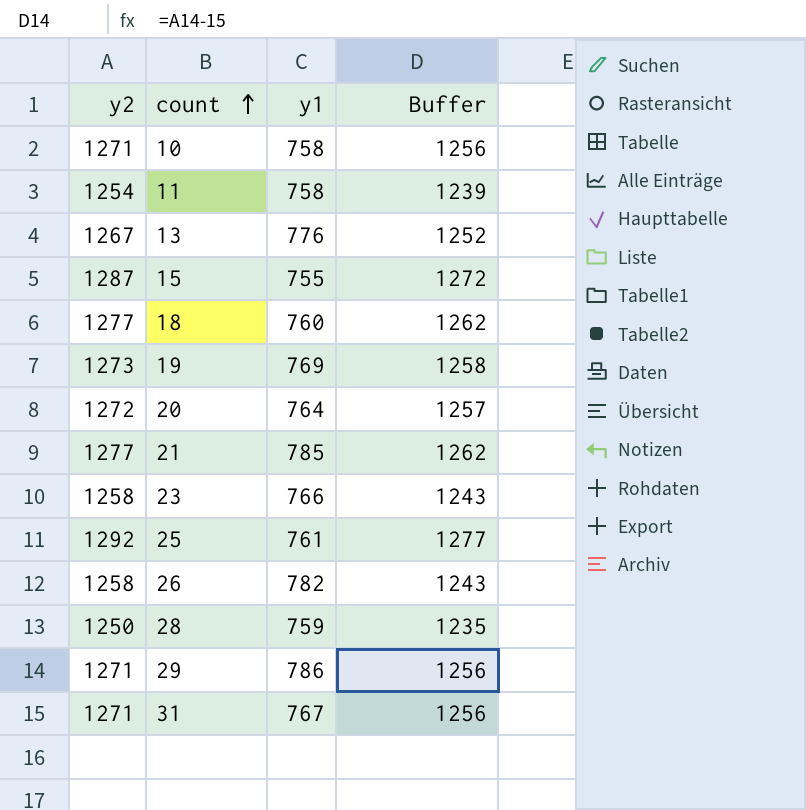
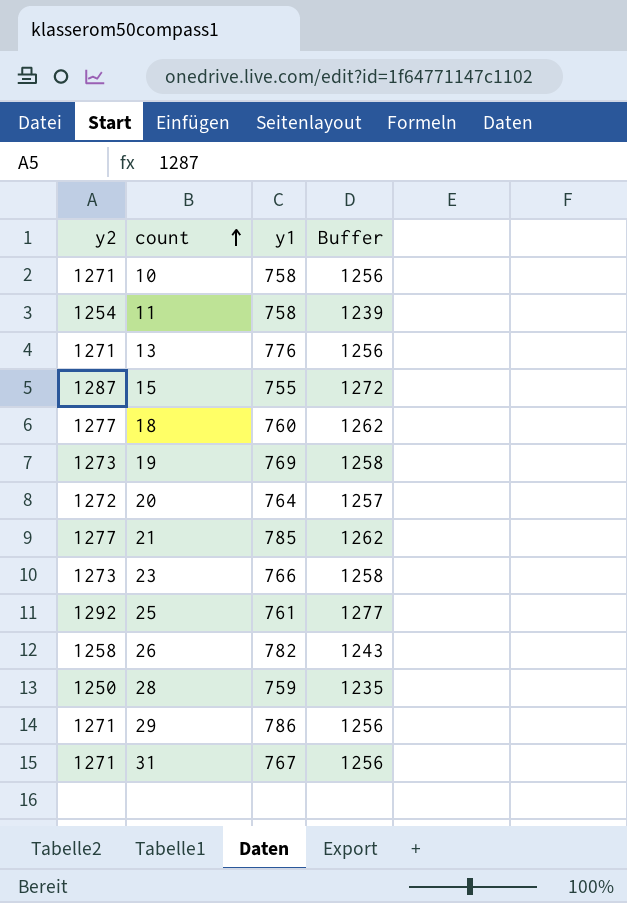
13 | y2: 1267 -> 1271
13 | Buffer: 1252 -> 1256
23 | y2: 1258 -> 1273
23 | Buffer: 1243 -> 1258

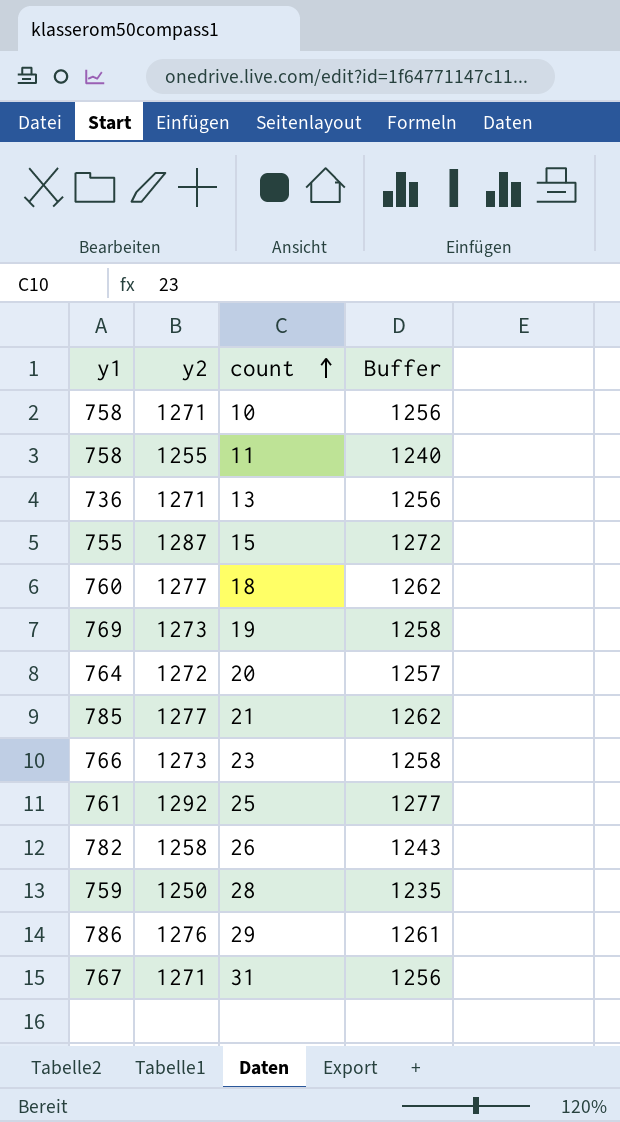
column y1 | position: 3 -> 1
11 | y2: 1254 -> 1255
11 | Buffer: 1239 -> 1240
13 | y1: 776 -> 736
29 | y2: 1271 -> 1276
29 | Buffer: 1256 -> 1261

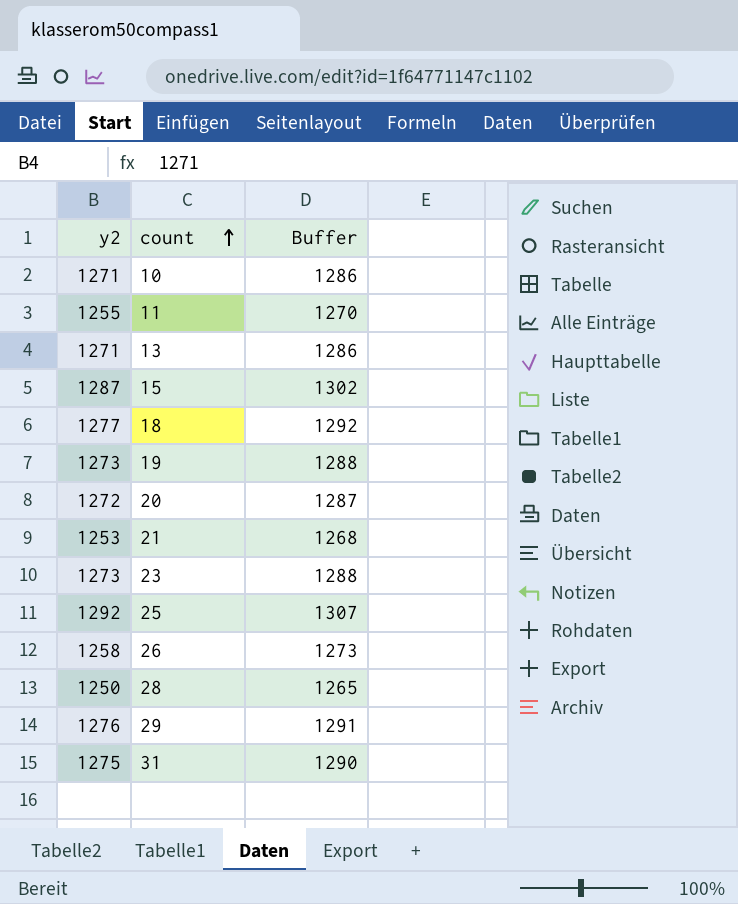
column y1 | position: 1 -> none
column Buffer | formula: [y2] - 15 -> [y2] + 15
21 | y2: 1277 -> 1253
31 | y2: 1271 -> 1275

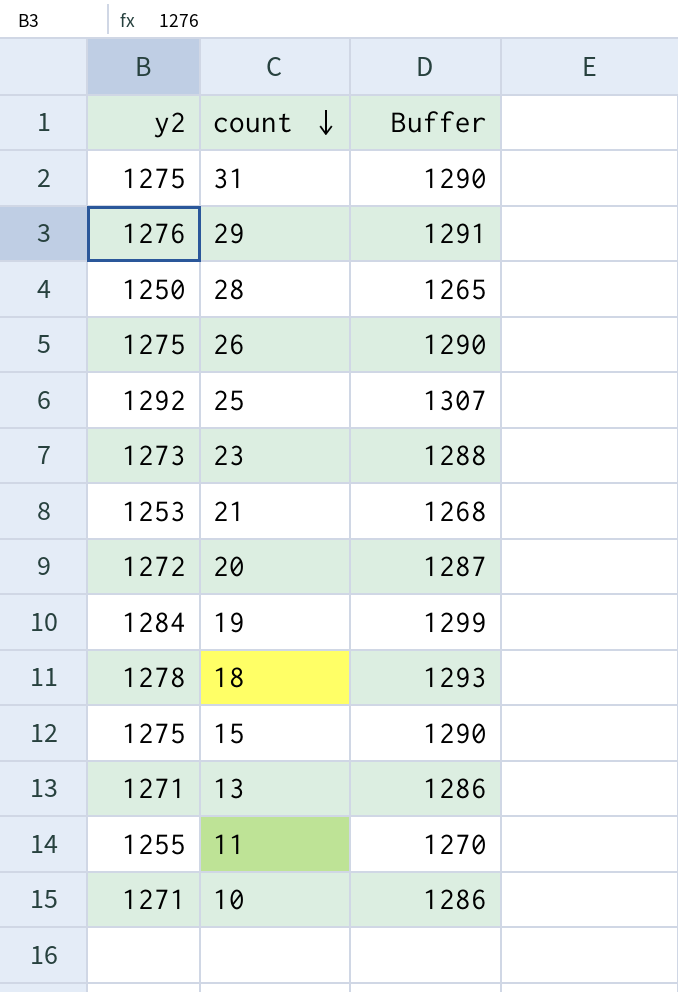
row order: count ascending -> count descending
26 | y2: 1258 -> 1275
26 | Buffer: 1273 -> 1290
19 | y2: 1273 -> 1284
19 | Buffer: 1288 -> 1299
18 | y2: 1277 -> 1278
18 | Buffer: 1292 -> 1293
15 | y2: 1287 -> 1275
15 | Buffer: 1302 -> 1290

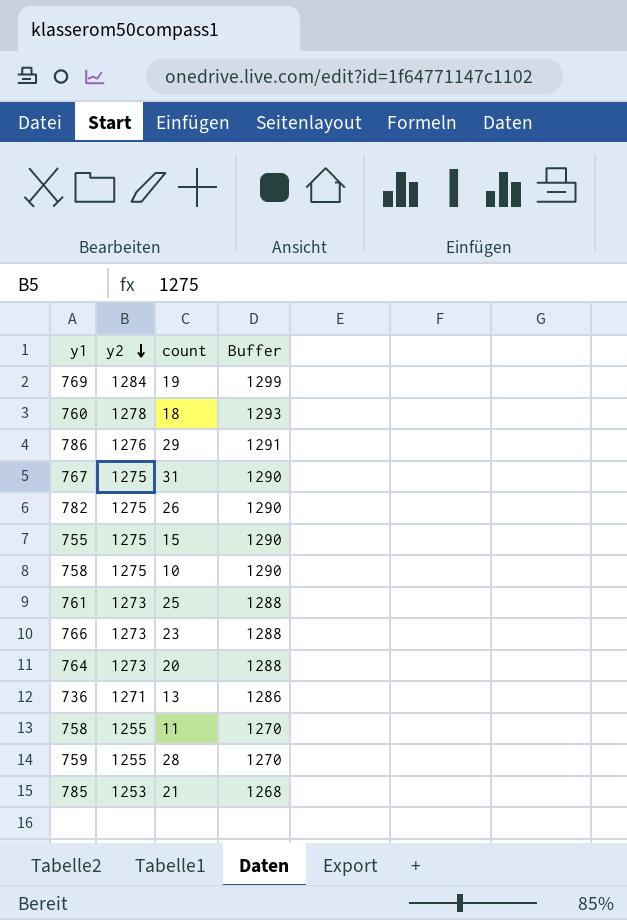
row order: count descending -> y2 descending
column y1 | position: none -> 1
10 | y2: 1271 -> 1275
10 | Buffer: 1286 -> 1290
25 | y2: 1292 -> 1273
25 | Buffer: 1307 -> 1288
20 | y2: 1272 -> 1273
20 | Buffer: 1287 -> 1288
28 | y2: 1250 -> 1255
28 | Buffer: 1265 -> 1270

